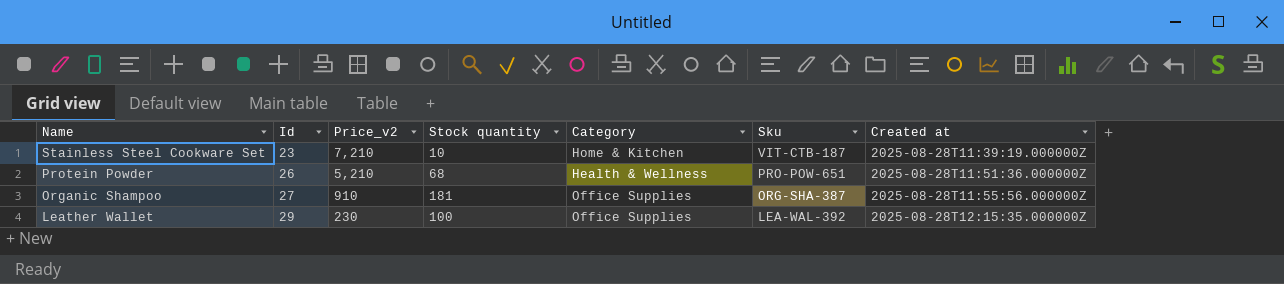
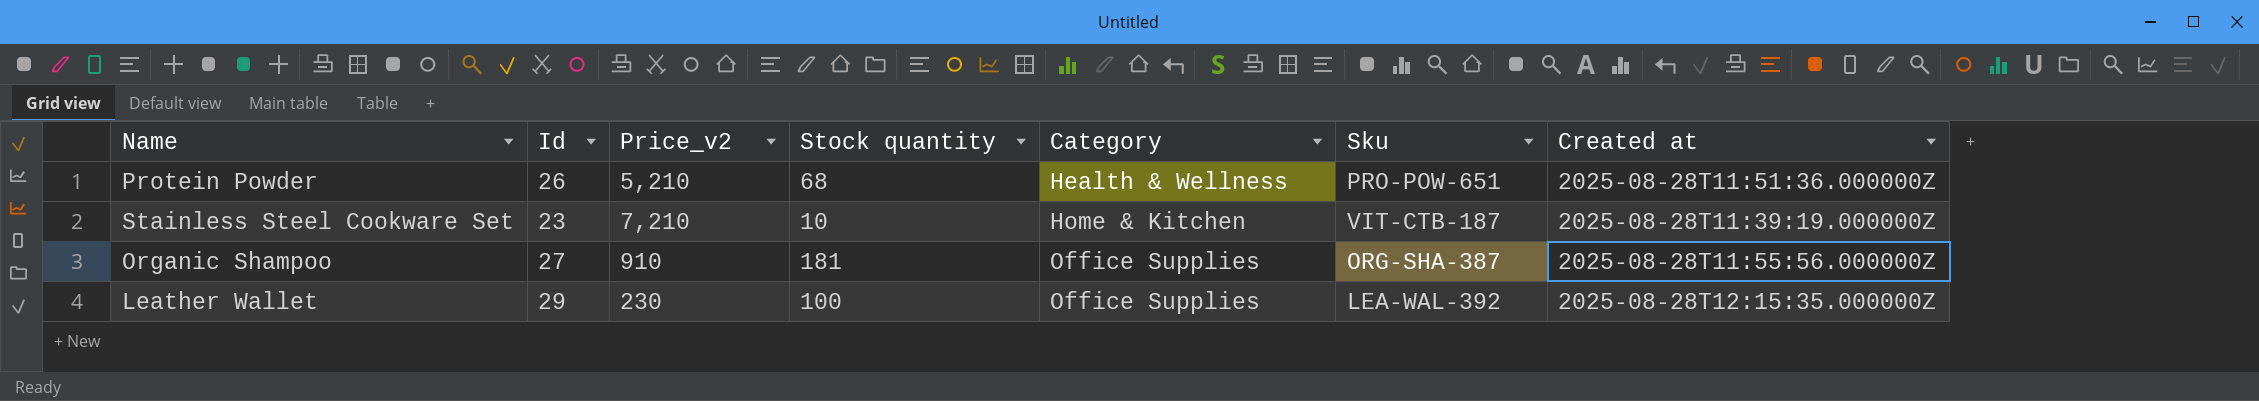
row order: Name descending -> Category ascending

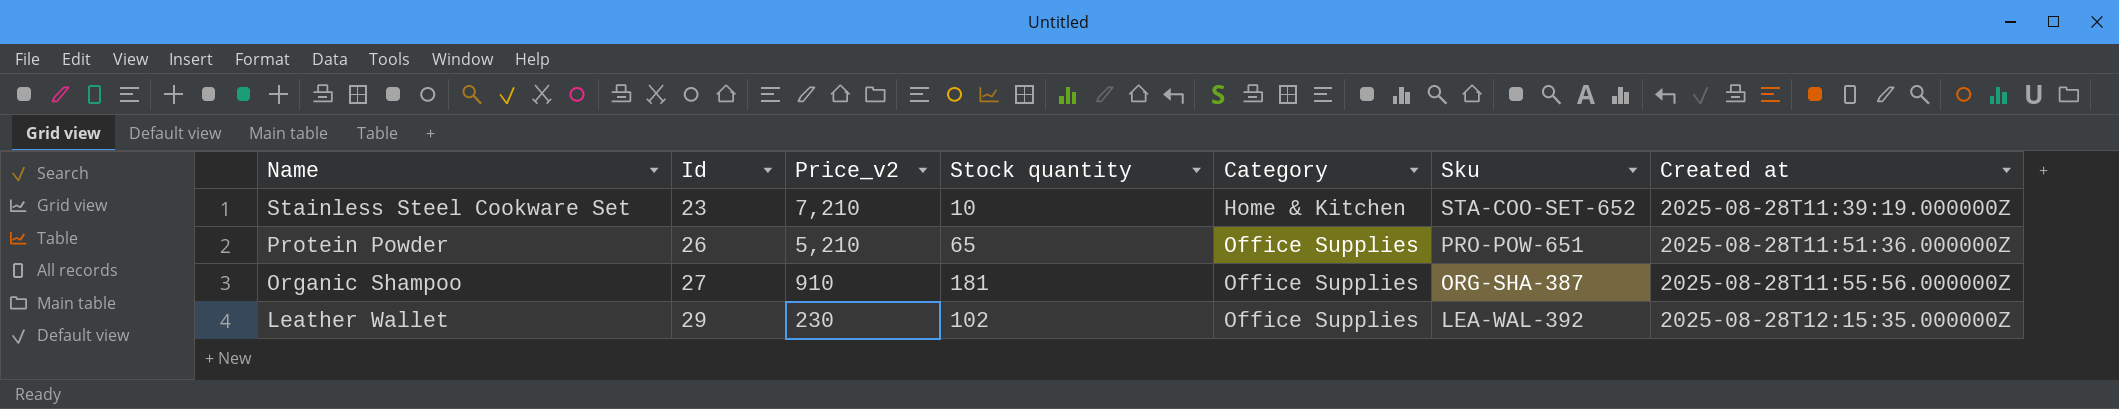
row order: Category ascending -> Name descending
Stainless Steel Cookware Set | Sku: VIT-CTB-187 -> STA-COO-SET-652
Protein Powder | Stock quantity: 68 -> 65
Protein Powder | Category: Health & Wellness -> Office Supplies
Leather Wallet | Stock quantity: 100 -> 102

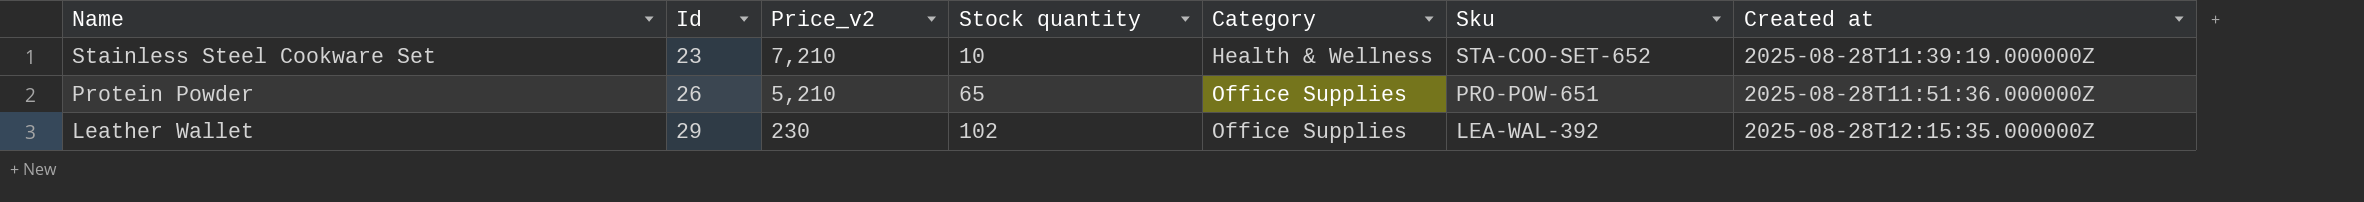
row Organic Shampoo: 27 | 910 | 181 | Office Supplies | ORG-SHA-387 | 2025-08-28T11:55:56.000000Z -> none
Stainless Steel Cookware Set | Category: Home & Kitchen -> Health & Wellness

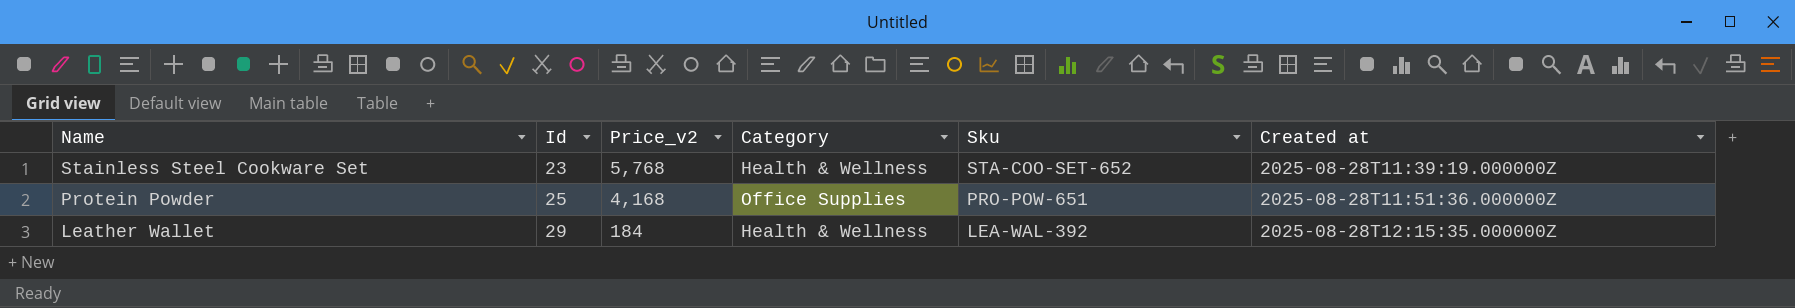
column Stock quantity | position: 4 -> none
Stainless Steel Cookware Set | Price_v2: 7,210 -> 5,768
Protein Powder | Id: 26 -> 25
Protein Powder | Price_v2: 5,210 -> 4,168
Leather Wallet | Price_v2: 230 -> 184
Leather Wallet | Category: Office Supplies -> Health & Wellness

